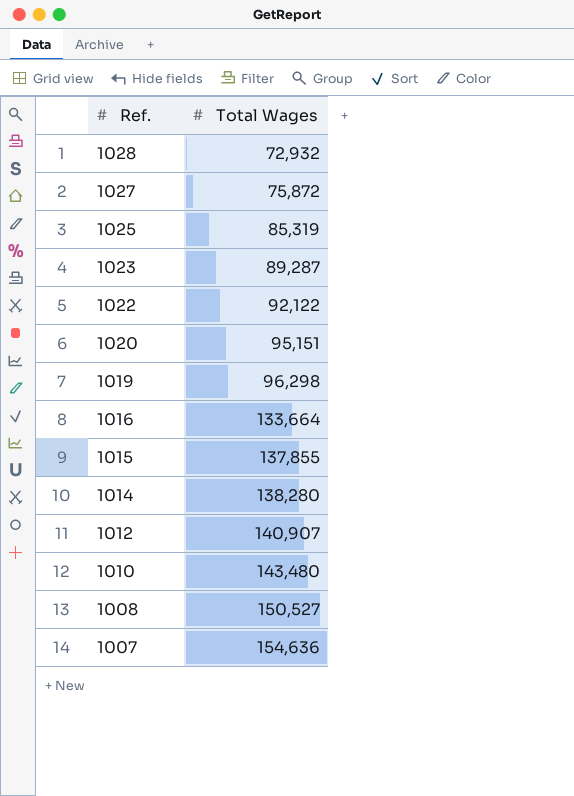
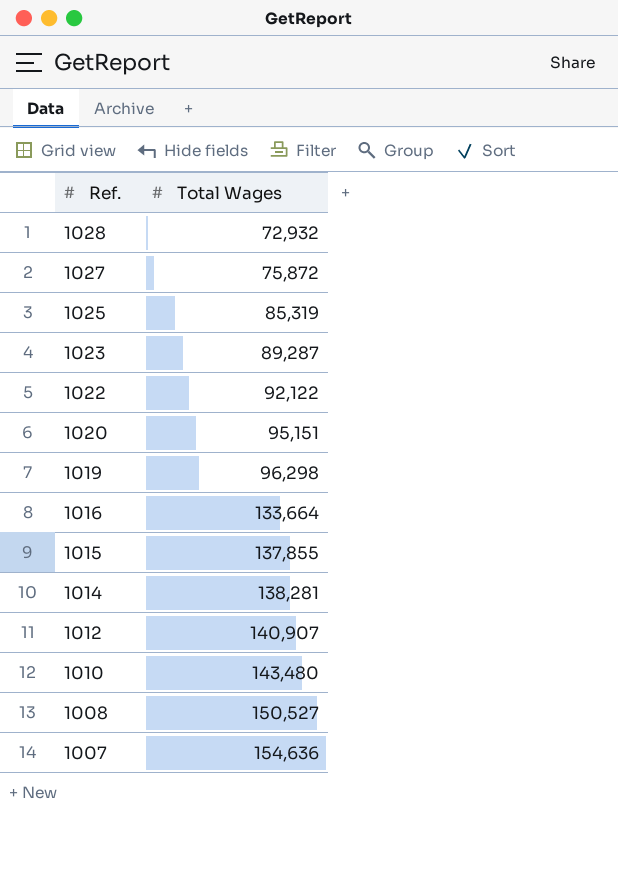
1014 | Total Wages: 138,280 -> 138,281

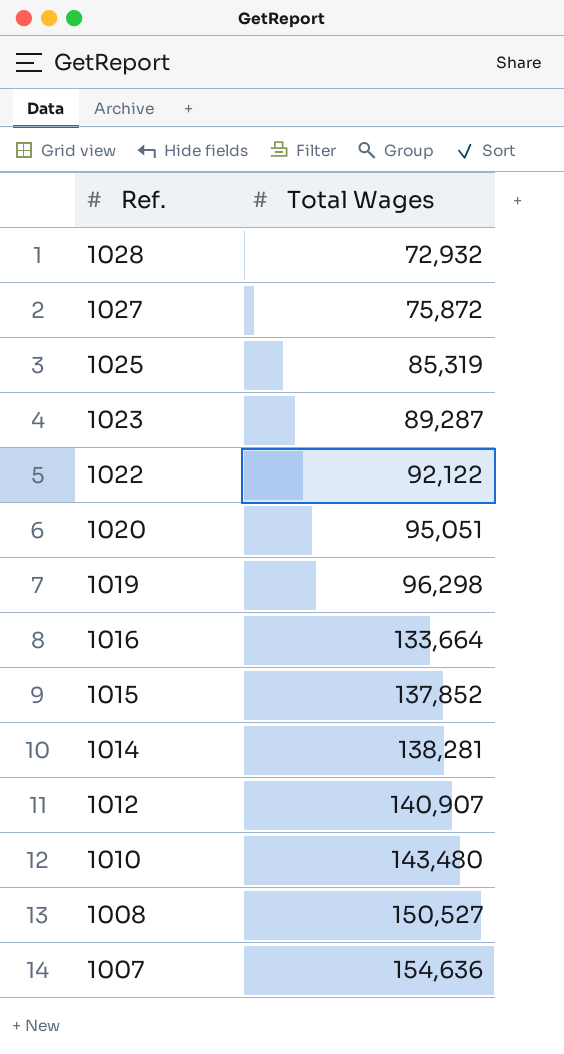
1020 | Total Wages: 95,151 -> 95,051
1015 | Total Wages: 137,855 -> 137,852

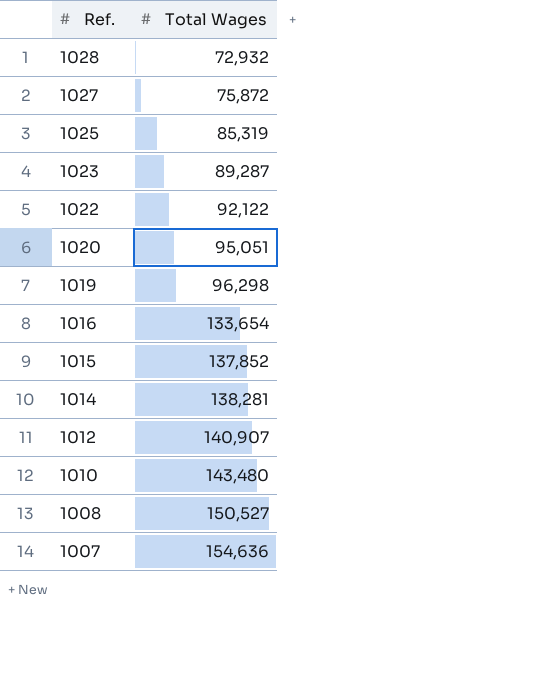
1016 | Total Wages: 133,664 -> 133,654

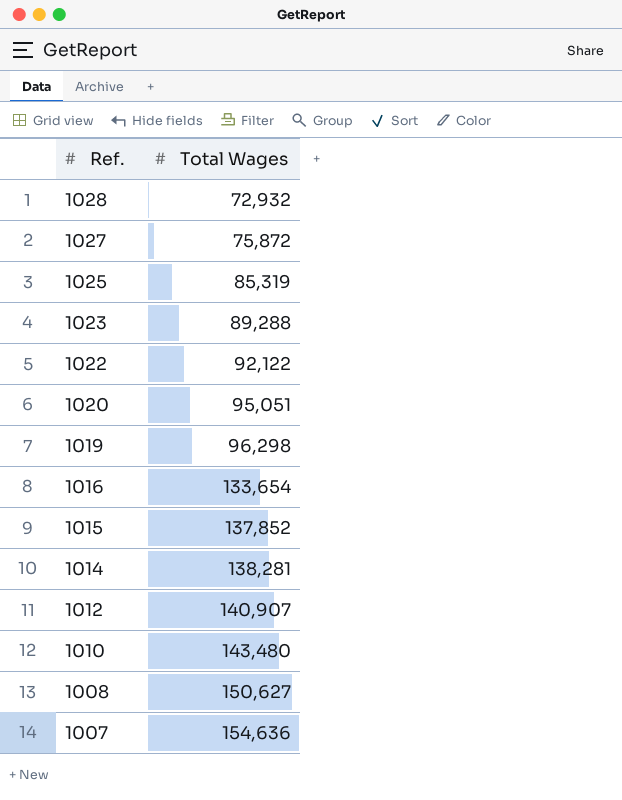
1023 | Total Wages: 89,287 -> 89,288
1008 | Total Wages: 150,527 -> 150,627

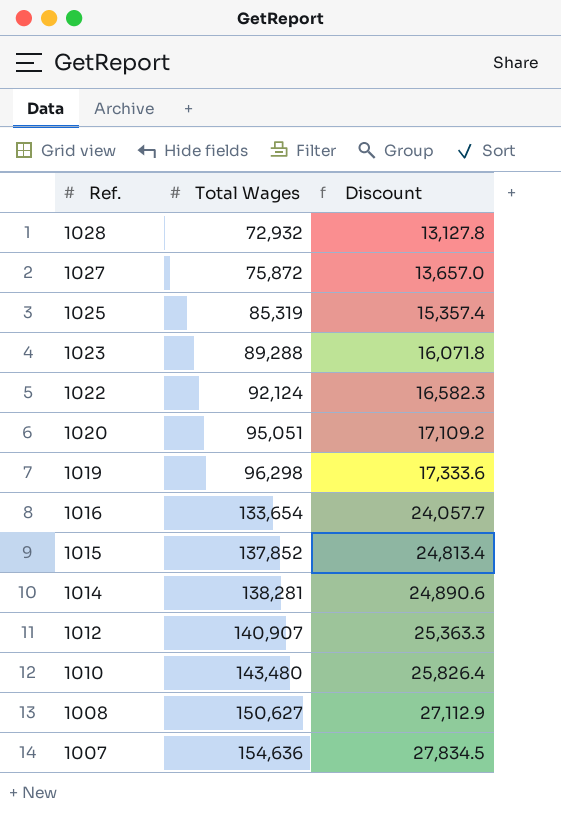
column Discount | formula: none -> [Total Wages] * 0.18
1022 | Total Wages: 92,122 -> 92,124

